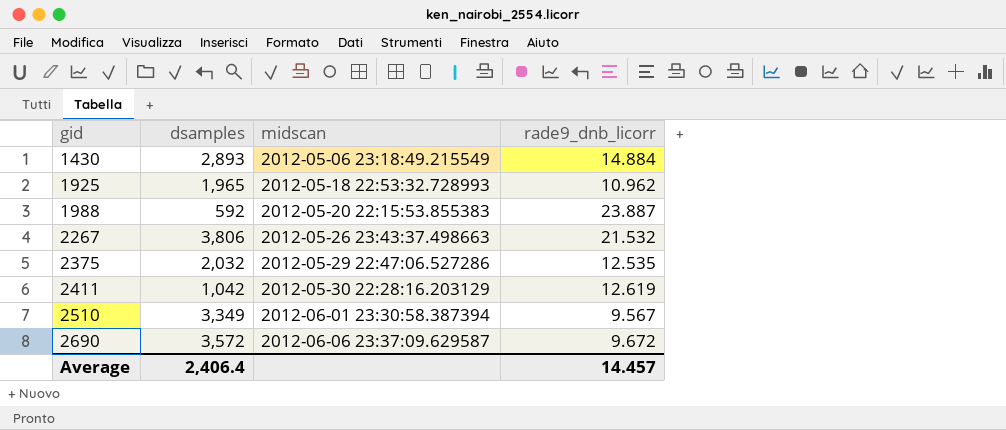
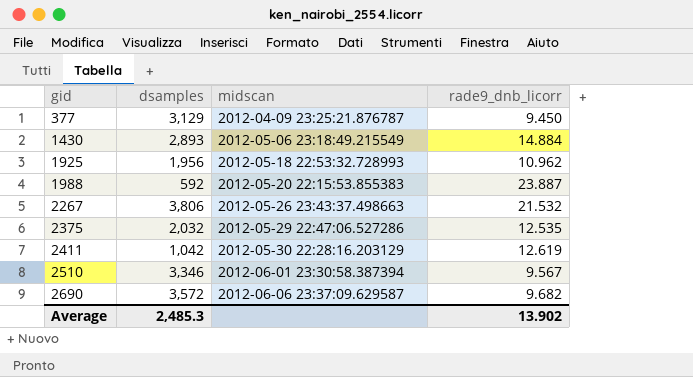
row 377: none -> 3,129 | 2012-04-09 23:25:21.876787 | 9.450
1925 | dsamples: 1,965 -> 1,956
2510 | dsamples: 3,349 -> 3,346
2690 | rade9_dnb_licorr: 9.672 -> 9.682
Average | dsamples: 2,406.4 -> 2,485.3
Average | rade9_dnb_licorr: 14.457 -> 13.902

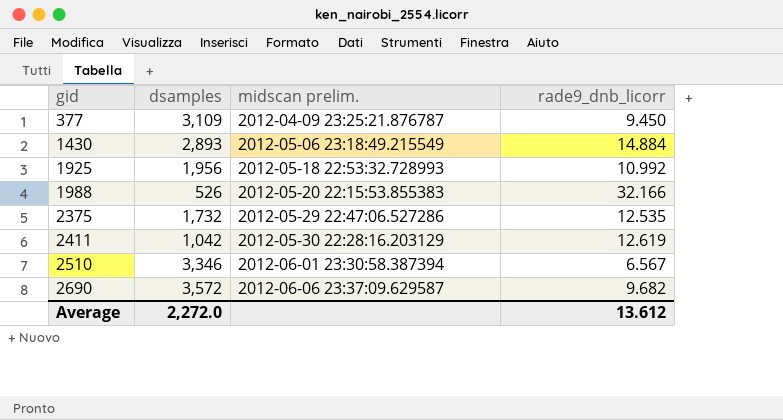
column name: midscan -> midscan prelim.
row 2267: 3,806 | 2012-05-26 23:43:37.498663 | 21.532 -> none
377 | dsamples: 3,129 -> 3,109
1925 | rade9_dnb_licorr: 10.962 -> 10.992
1988 | dsamples: 592 -> 526
1988 | rade9_dnb_licorr: 23.887 -> 32.166
2375 | dsamples: 2,032 -> 1,732
2510 | rade9_dnb_licorr: 9.567 -> 6.567
Average | dsamples: 2,485.3 -> 2,272.0
Average | rade9_dnb_licorr: 13.902 -> 13.612

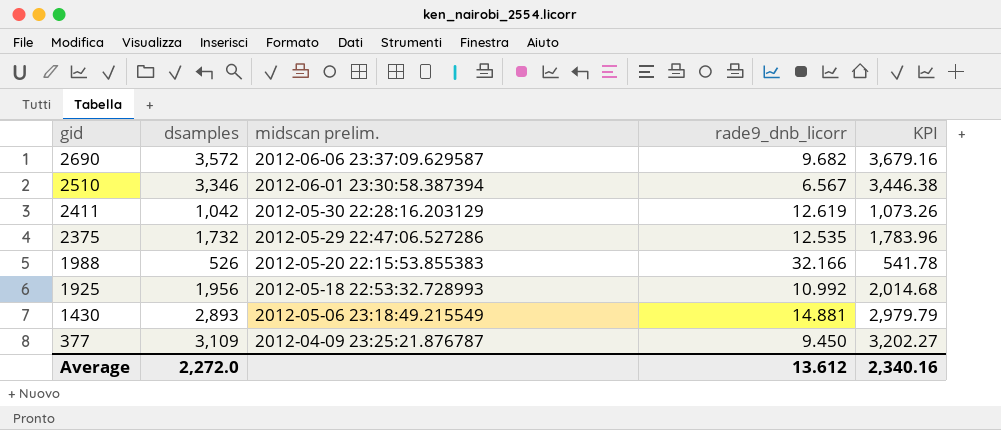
row order: gid ascending -> gid descending
column KPI | formula: none -> [dsamples] * 1.03
1430 | rade9_dnb_licorr: 14.884 -> 14.881

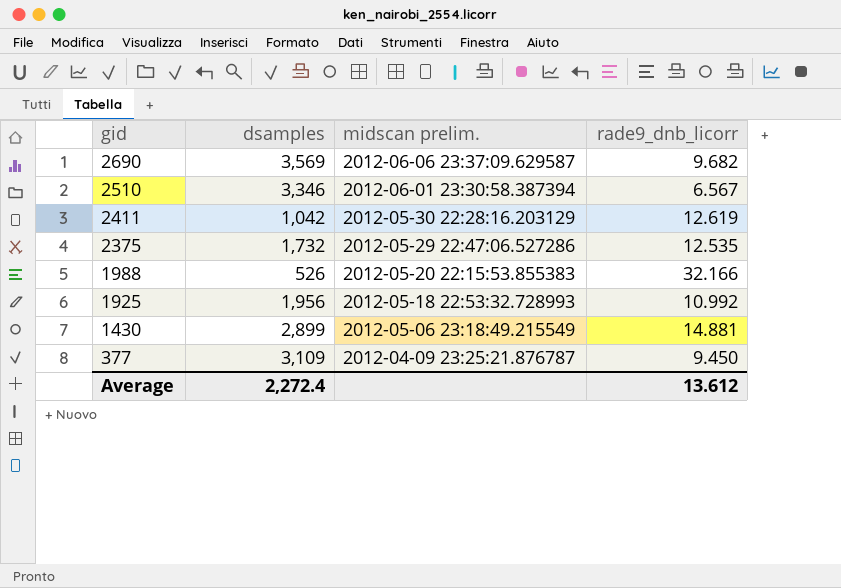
column KPI | formula: [dsamples] * 1.03 -> none
2690 | dsamples: 3,572 -> 3,569
1430 | dsamples: 2,893 -> 2,899
Average | dsamples: 2,272.0 -> 2,272.4

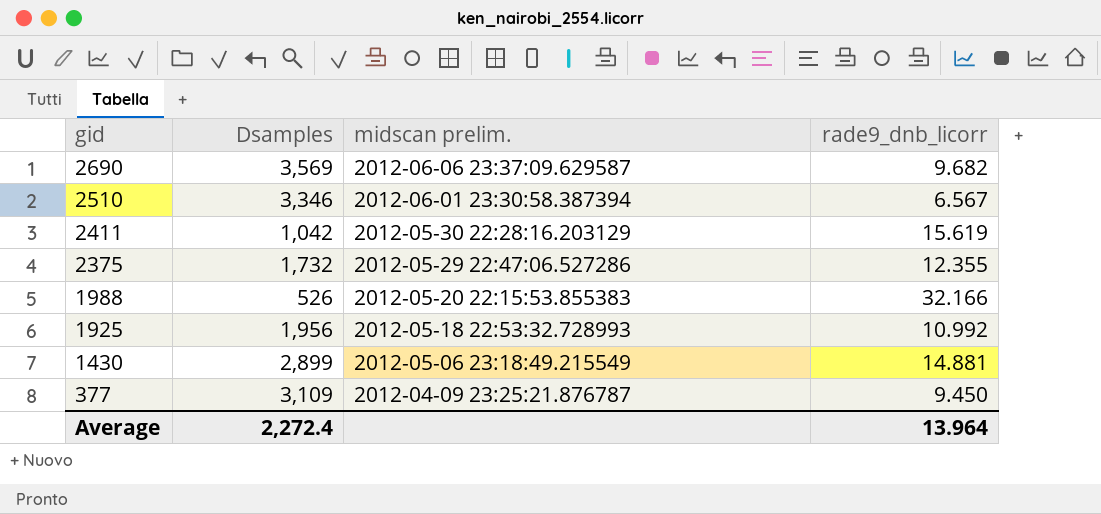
column name: dsamples -> Dsamples
2411 | rade9_dnb_licorr: 12.619 -> 15.619
2375 | rade9_dnb_licorr: 12.535 -> 12.355
Average | rade9_dnb_licorr: 13.612 -> 13.964

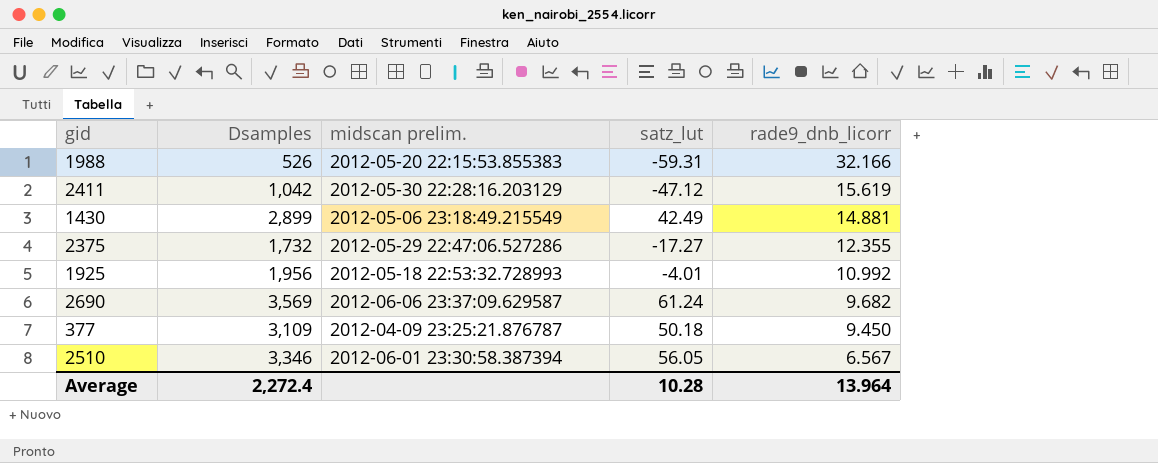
row order: gid descending -> rade9_dnb_licorr descending
column satz_lut | position: none -> 4

